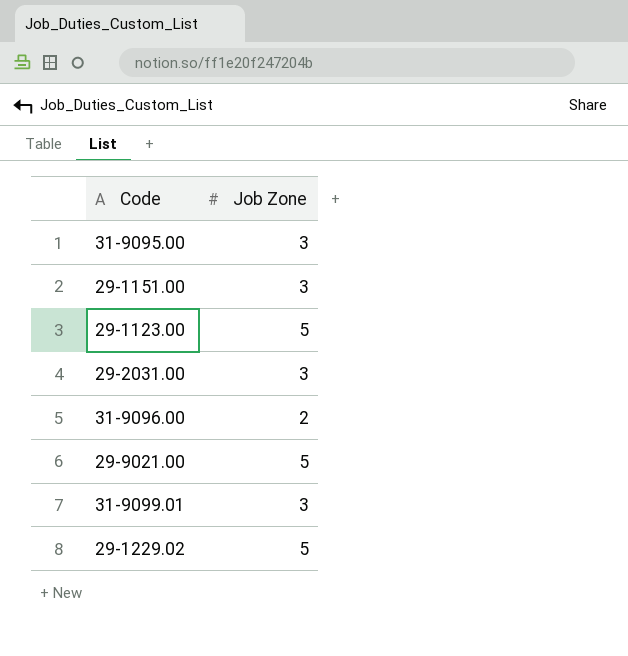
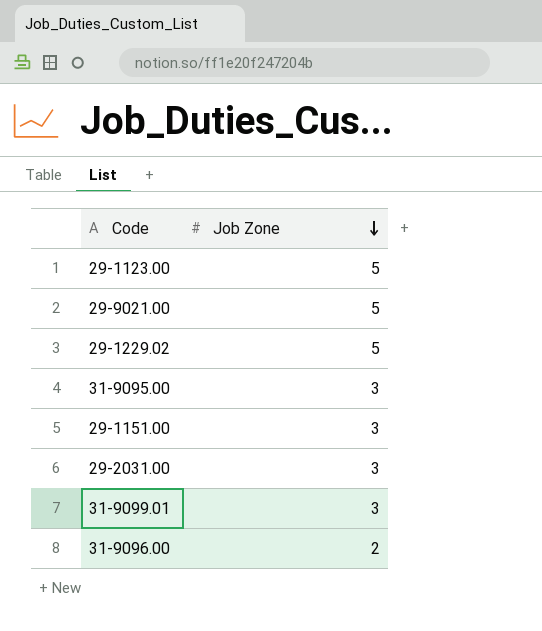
row order: none -> Job Zone descending

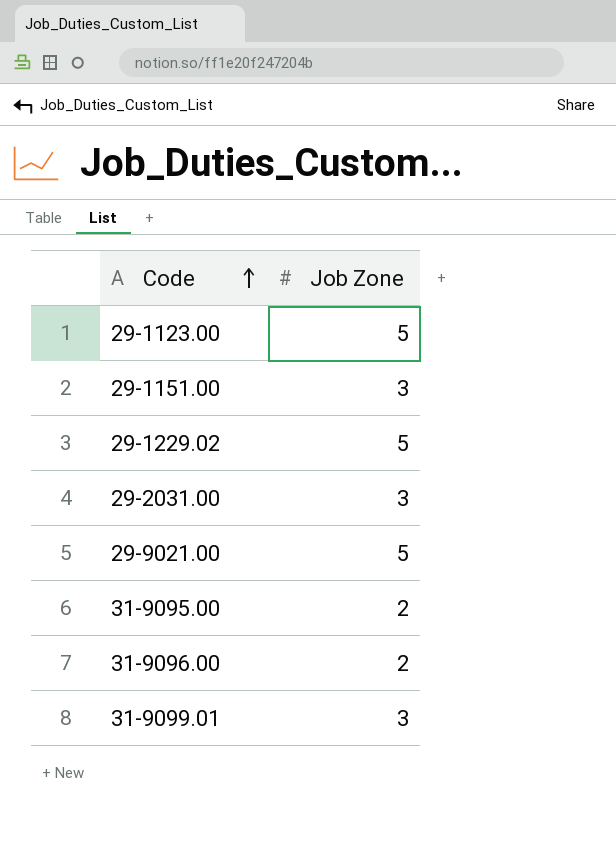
row order: Job Zone descending -> Code ascending
31-9095.00 | Job Zone: 3 -> 2

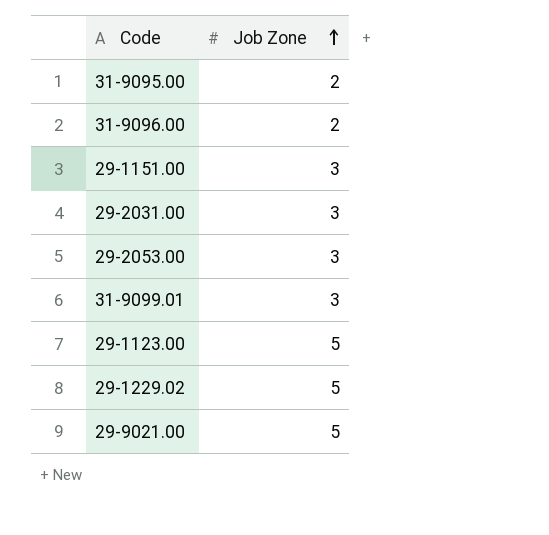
row order: Code ascending -> Job Zone ascending
row 29-2053.00: none -> 3

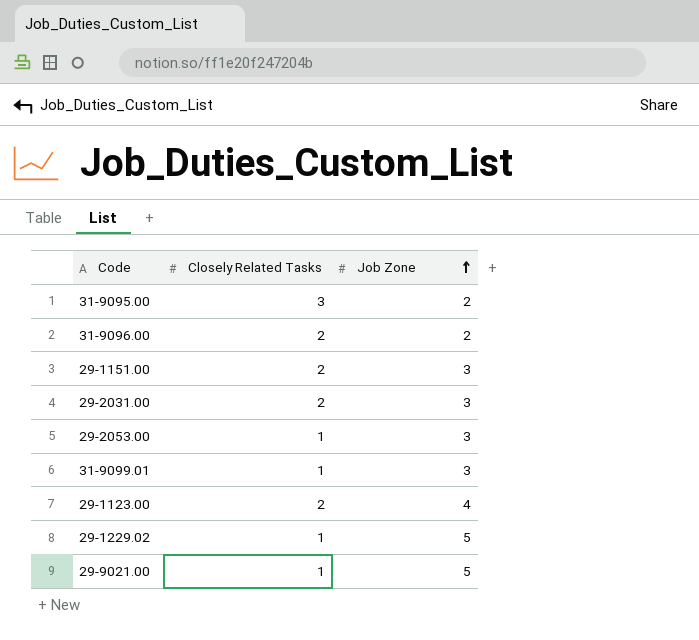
column Closely Related Tasks | position: none -> 2
29-1123.00 | Job Zone: 5 -> 4

